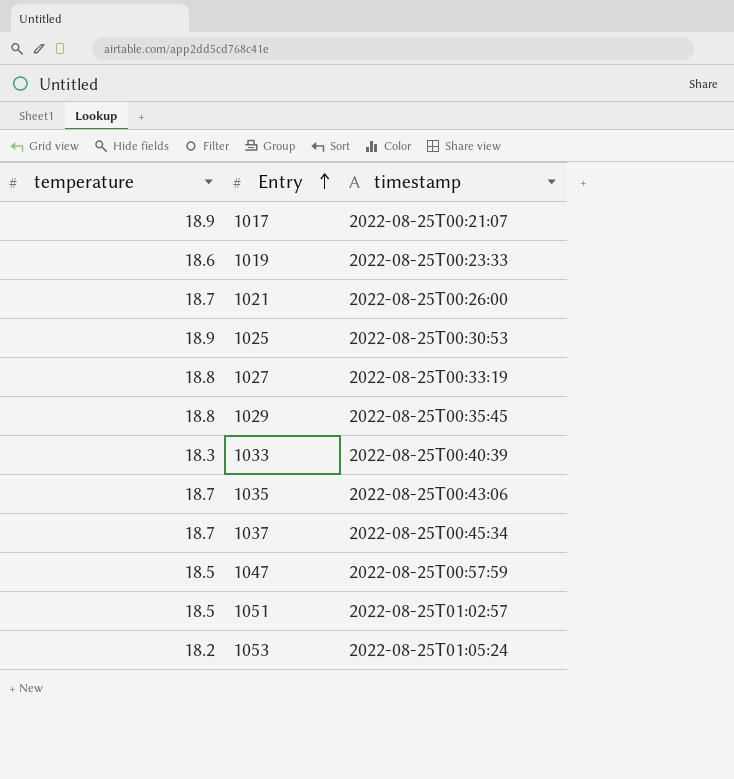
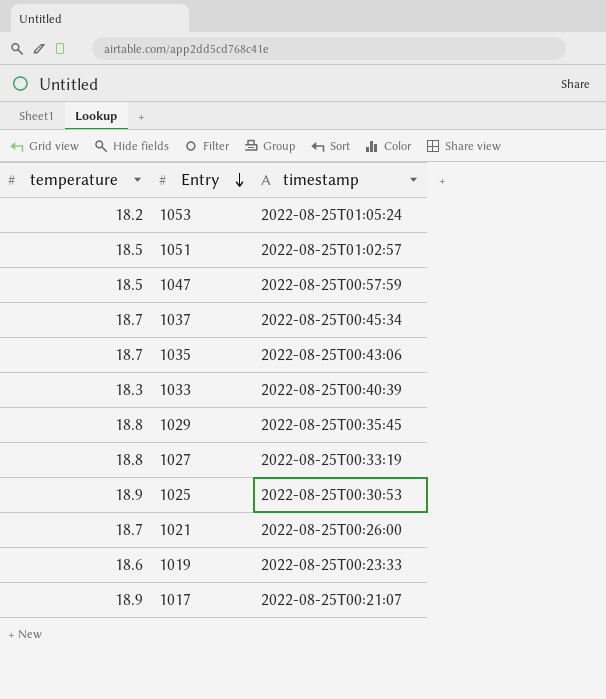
row order: Entry ascending -> Entry descending

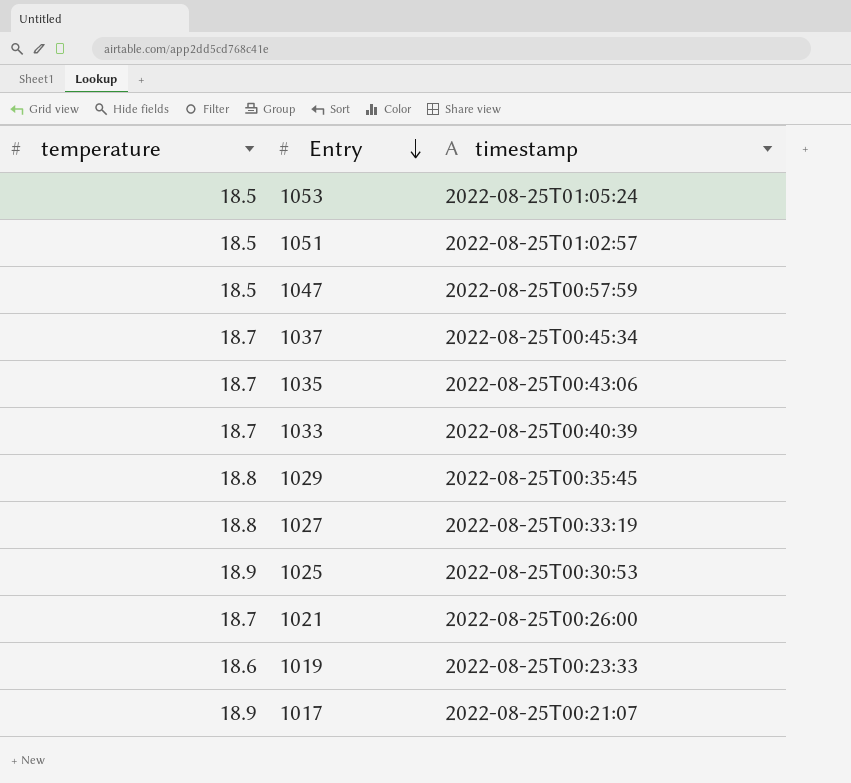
1053 | temperature: 18.2 -> 18.5
1033 | temperature: 18.3 -> 18.7

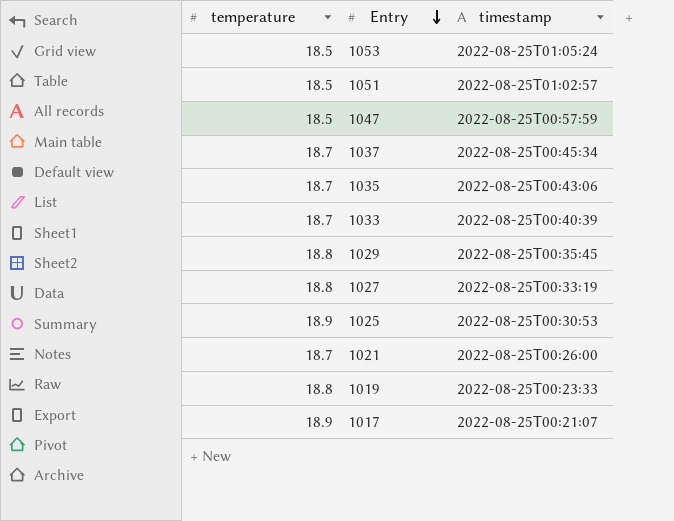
1019 | temperature: 18.6 -> 18.8

